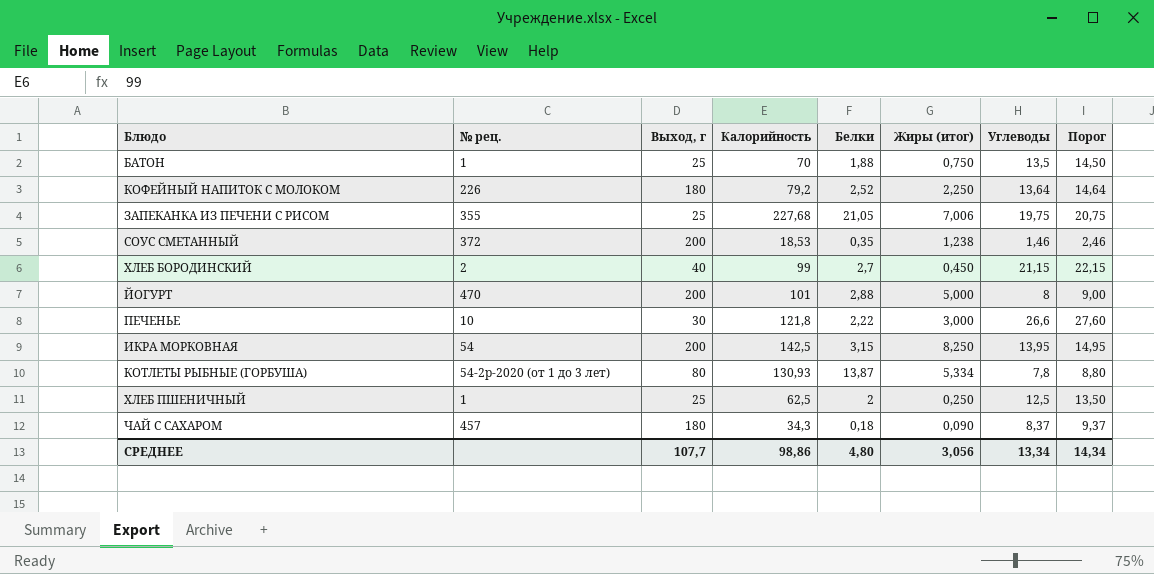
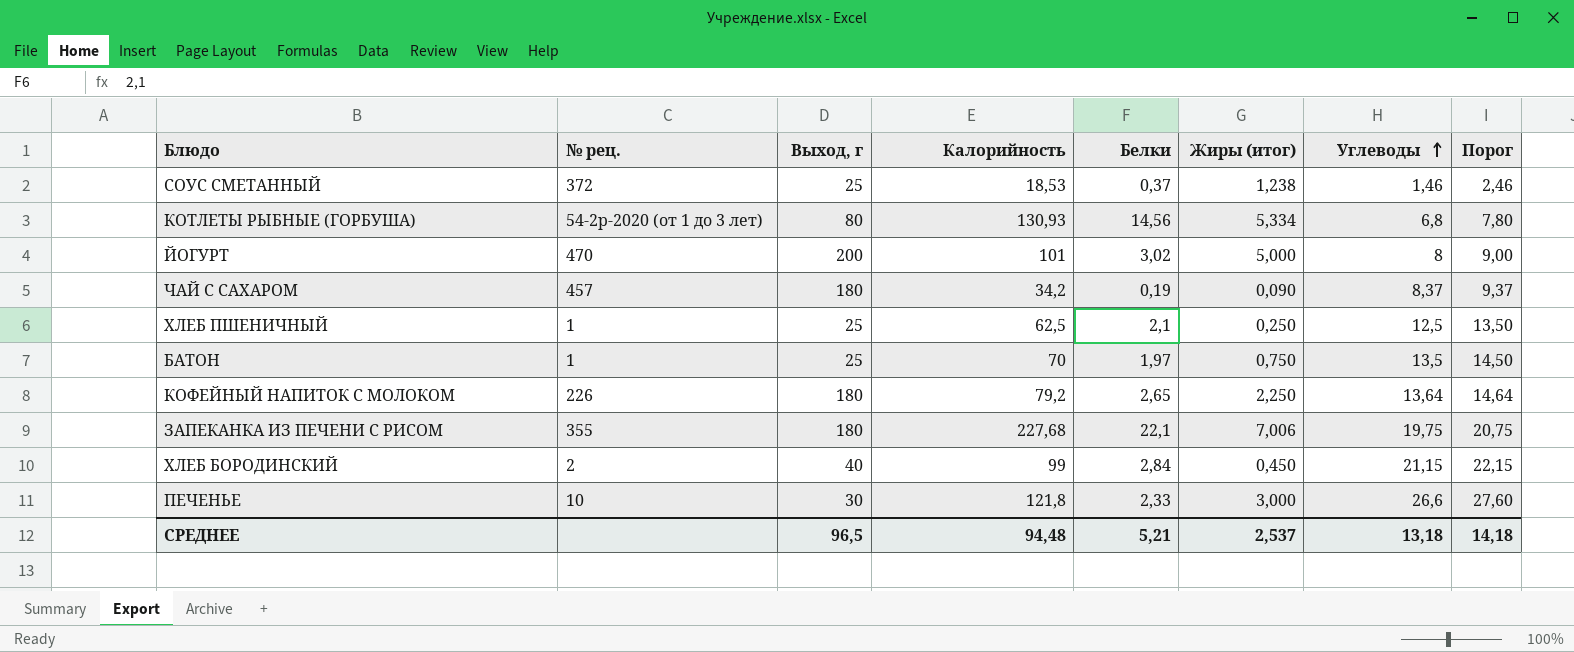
row order: none -> Углеводы ascending
row ИКРА МОРКОВНАЯ: 54 | 200 | 142,5 | 3,15 | 8,250 | 13,95 | 14,95 -> none
СОУС СМЕТАННЫЙ | Выход, г: 200 -> 25
СОУС СМЕТАННЫЙ | Белки: 0,35 -> 0,37
КОТЛЕТЫ РЫБНЫЕ (ГОРБУША) | Белки: 13,87 -> 14,56
КОТЛЕТЫ РЫБНЫЕ (ГОРБУША) | Углеводы: 7,8 -> 6,8
КОТЛЕТЫ РЫБНЫЕ (ГОРБУША) | Порог: 8,80 -> 7,80
ЙОГУРТ | Белки: 2,88 -> 3,02
ЧАЙ С САХАРОМ | Калорийность: 34,3 -> 34,2
ЧАЙ С САХАРОМ | Белки: 0,18 -> 0,19
ХЛЕБ ПШЕНИЧНЫЙ | Белки: 2 -> 2,1
БАТОН | Белки: 1,88 -> 1,97
КОФЕЙНЫЙ НАПИТОК С МОЛОКОМ | Белки: 2,52 -> 2,65
ЗАПЕКАНКА ИЗ ПЕЧЕНИ С РИСОМ | Выход, г: 25 -> 180
ЗАПЕКАНКА ИЗ ПЕЧЕНИ С РИСОМ | Белки: 21,05 -> 22,1
ХЛЕБ БОРОДИНСКИЙ | Белки: 2,7 -> 2,84
ПЕЧЕНЬЕ | Белки: 2,22 -> 2,33
СРЕДНЕЕ | Выход, г: 107,7 -> 96,5
СРЕДНЕЕ | Калорийность: 98,86 -> 94,48
СРЕДНЕЕ | Белки: 4,80 -> 5,21
СРЕДНЕЕ | Жиры (итог): 3,056 -> 2,537
СРЕДНЕЕ | Углеводы: 13,34 -> 13,18
СРЕДНЕЕ | Порог: 14,34 -> 14,18

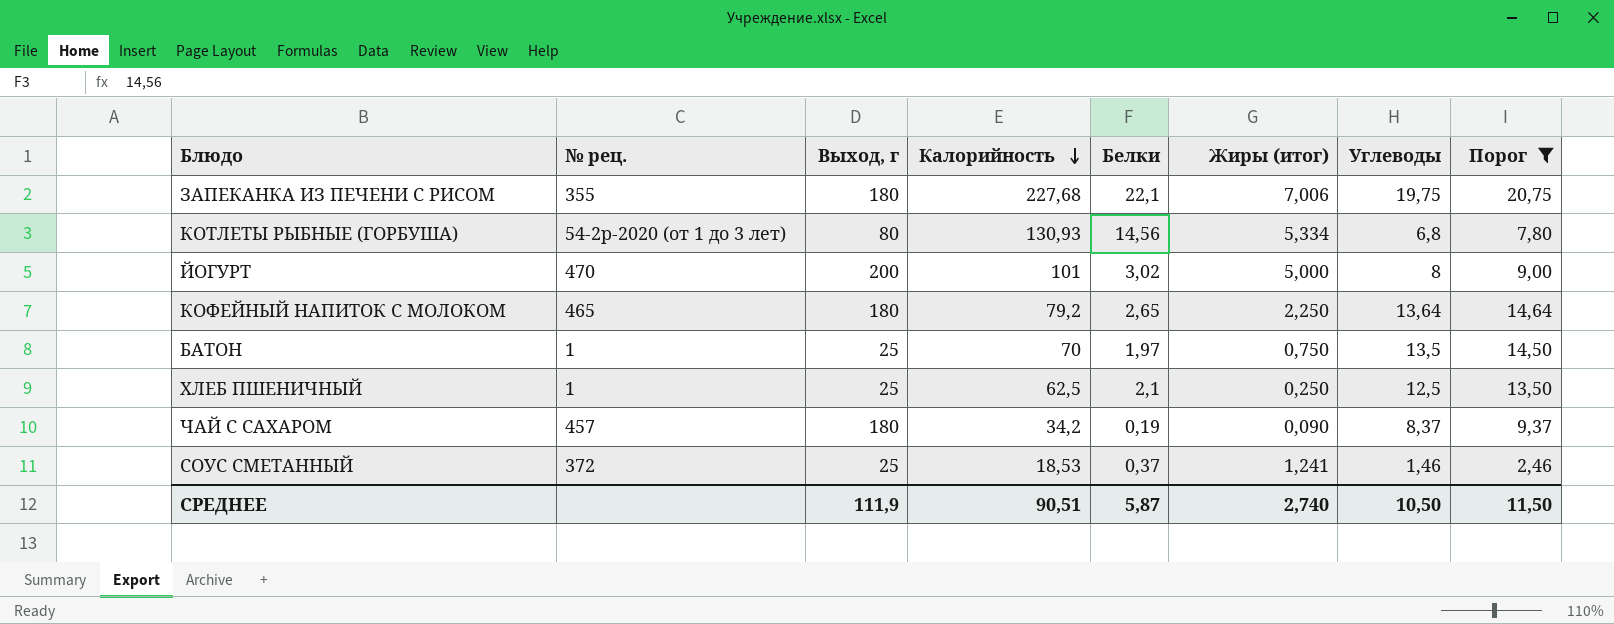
filter: none -> Порог <= 20,75
row order: Углеводы ascending -> Калорийность descending
КОФЕЙНЫЙ НАПИТОК С МОЛОКОМ | № рец.: 226 -> 465
СОУС СМЕТАННЫЙ | Жиры (итог): 1,238 -> 1,241
СРЕДНЕЕ | Выход, г: 96,5 -> 111,9
СРЕДНЕЕ | Калорийность: 94,48 -> 90,51
СРЕДНЕЕ | Белки: 5,21 -> 5,87
СРЕДНЕЕ | Жиры (итог): 2,537 -> 2,740
СРЕДНЕЕ | Углеводы: 13,18 -> 10,50
СРЕДНЕЕ | Порог: 14,18 -> 11,50

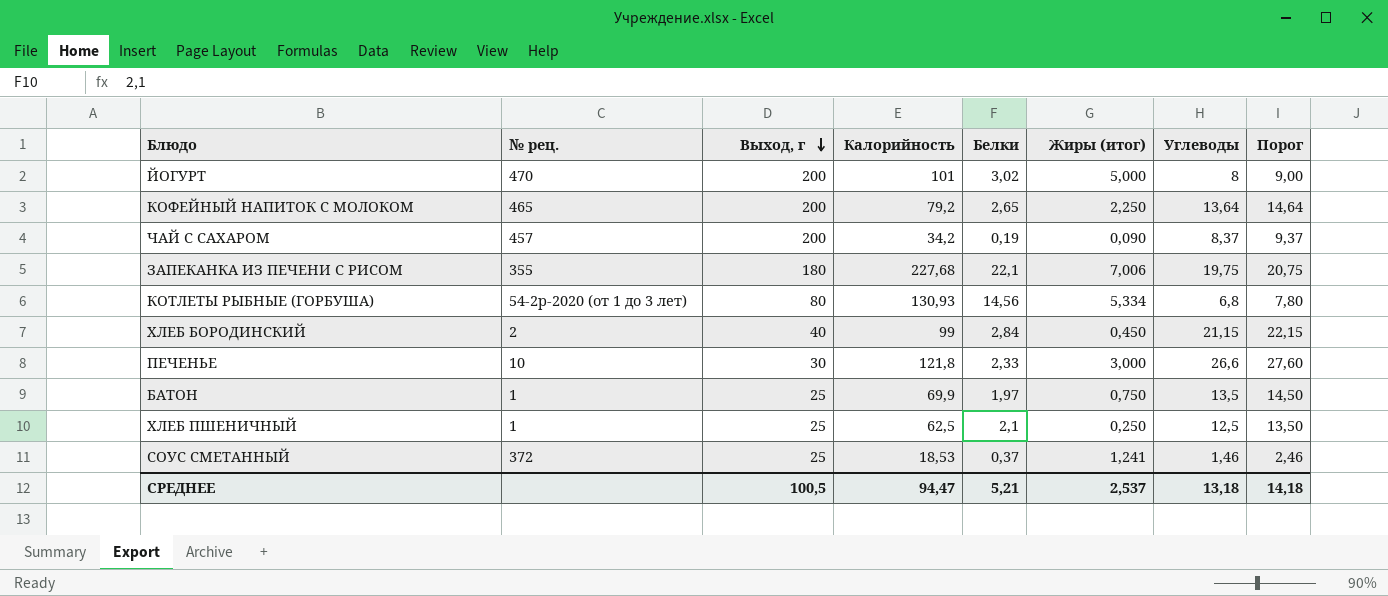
filter: Порог <= 20,75 -> none
row order: Калорийность descending -> Выход, г descending
КОФЕЙНЫЙ НАПИТОК С МОЛОКОМ | Выход, г: 180 -> 200
ЧАЙ С САХАРОМ | Выход, г: 180 -> 200
БАТОН | Калорийность: 70 -> 69,9
СРЕДНЕЕ | Выход, г: 111,9 -> 100,5
СРЕДНЕЕ | Калорийность: 90,51 -> 94,47
СРЕДНЕЕ | Белки: 5,87 -> 5,21
СРЕДНЕЕ | Жиры (итог): 2,740 -> 2,537
СРЕДНЕЕ | Углеводы: 10,50 -> 13,18
СРЕДНЕЕ | Порог: 11,50 -> 14,18

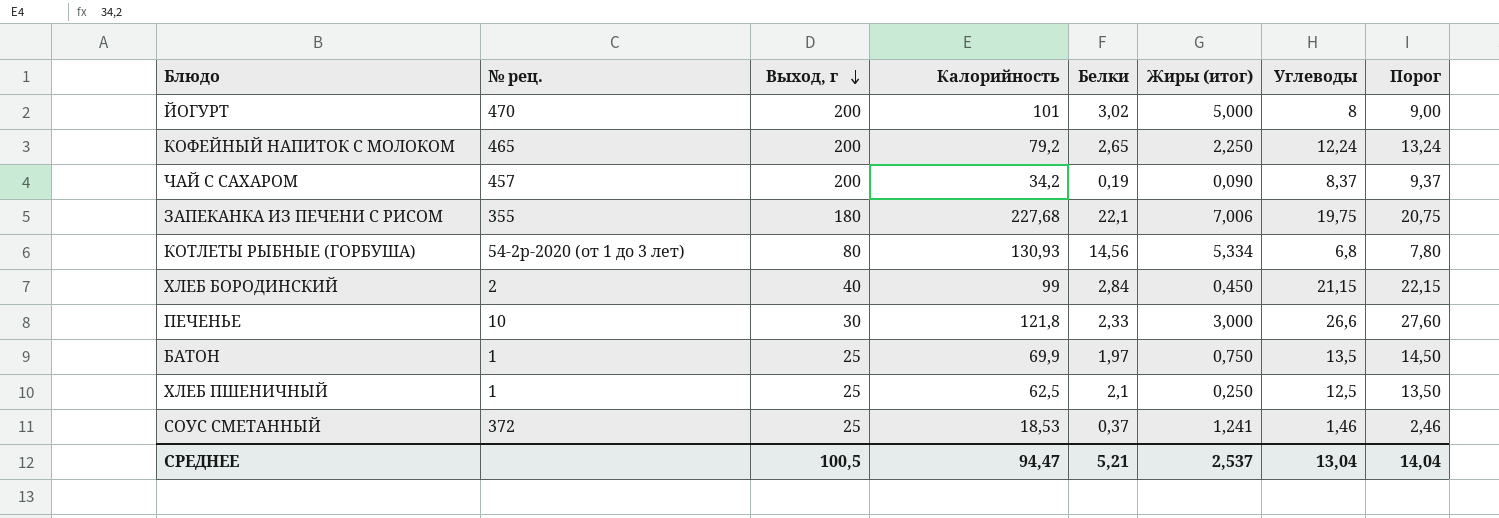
КОФЕЙНЫЙ НАПИТОК С МОЛОКОМ | Углеводы: 13,64 -> 12,24
КОФЕЙНЫЙ НАПИТОК С МОЛОКОМ | Порог: 14,64 -> 13,24
СРЕДНЕЕ | Углеводы: 13,18 -> 13,04
СРЕДНЕЕ | Порог: 14,18 -> 14,04

